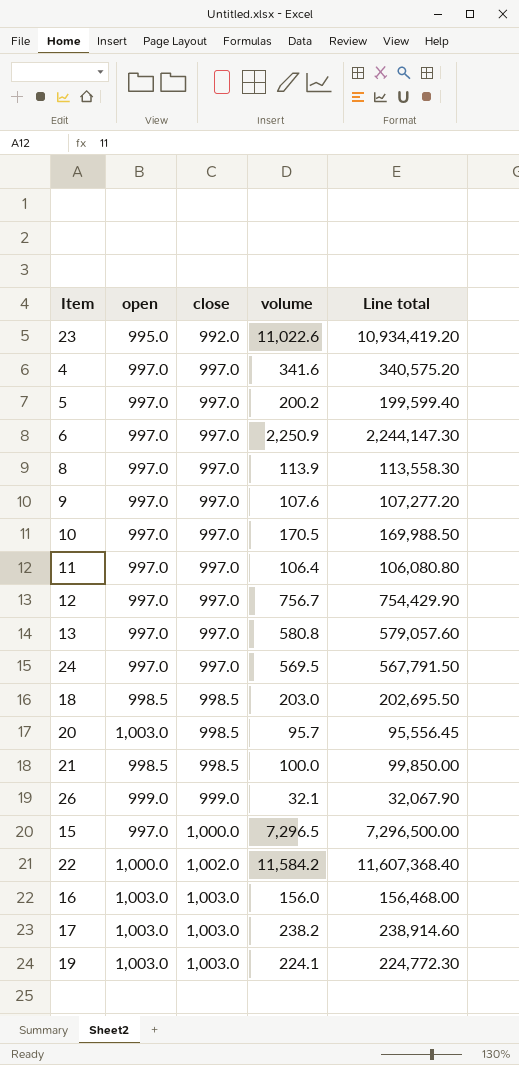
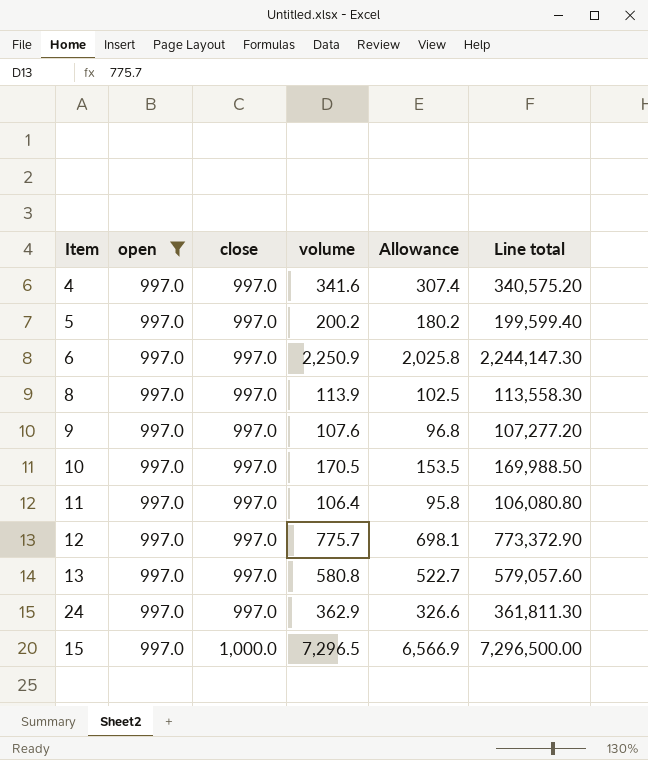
filter: none -> open = 997.0
column Allowance | formula: none -> [volume] * 0.9
12 | volume: 756.7 -> 775.7
12 | Line total: 754,429.90 -> 773,372.90
24 | volume: 569.5 -> 362.9
24 | Line total: 567,791.50 -> 361,811.30

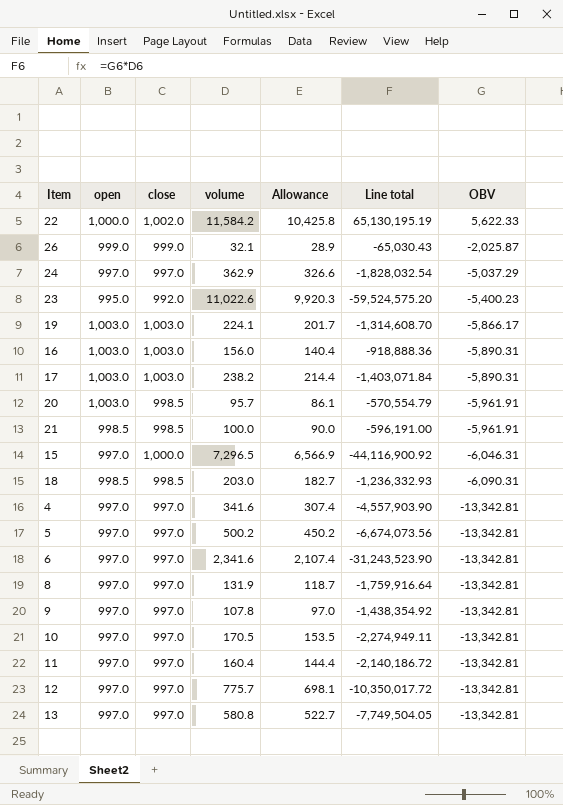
filter: open = 997.0 -> none
row order: close ascending -> OBV descending
column Line total | formula: [close] * [volume] -> [volume] * [OBV]
column OBV | position: none -> 7
5 | volume: 200.2 -> 500.2
5 | Allowance: 180.2 -> 450.2
6 | volume: 2,250.9 -> 2,341.6
6 | Allowance: 2,025.8 -> 2,107.4
8 | volume: 113.9 -> 131.9
8 | Allowance: 102.5 -> 118.7
9 | volume: 107.6 -> 107.8
9 | Allowance: 96.8 -> 97.0
11 | volume: 106.4 -> 160.4
11 | Allowance: 95.8 -> 144.4

